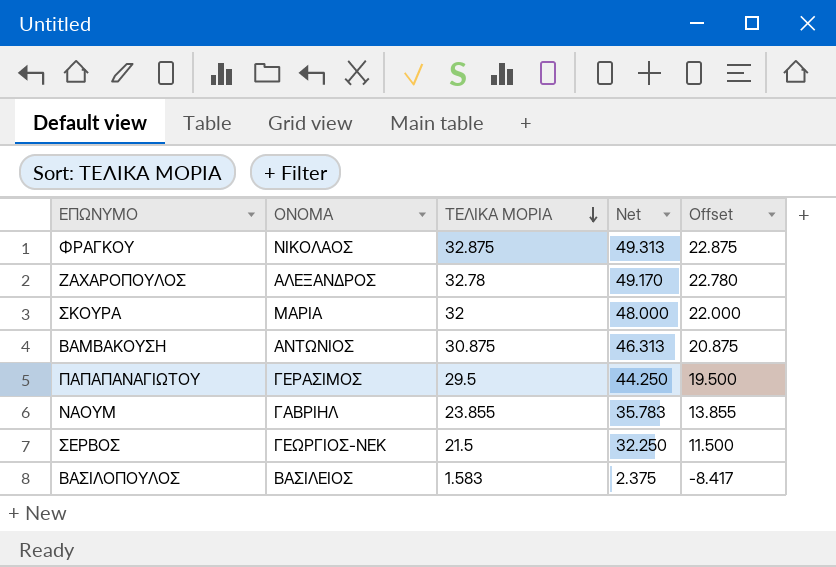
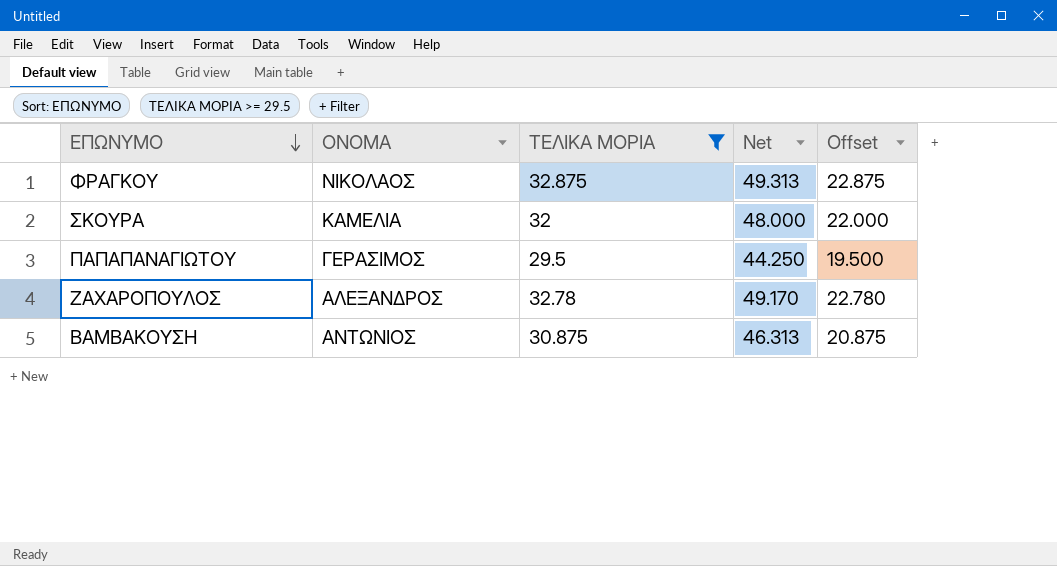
filter: none -> ΤΕΛΙΚΑ ΜΟΡΙΑ >= 29.5
row order: ΤΕΛΙΚΑ ΜΟΡΙΑ descending -> ΕΠΩΝΥΜΟ descending
ΣΚΟΥΡΑ | ΟΝΟΜΑ: ΜΑΡΙΑ -> ΚΑΜΕΛΙΑ

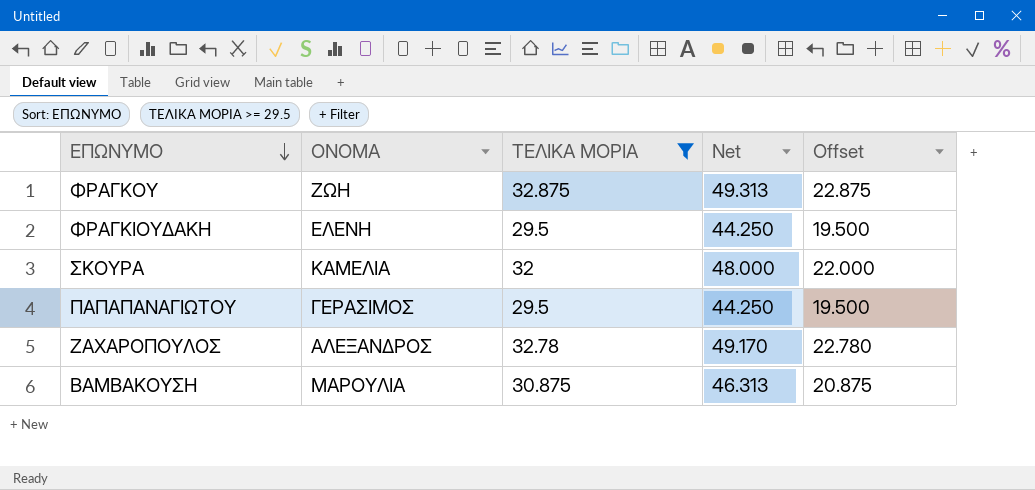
ΦΡΑΓΚΟΥ | ΟΝΟΜΑ: ΝΙΚΟΛΑΟΣ -> ΖΩΗ
row ΦΡΑΓΚΙΟΥΔΑΚΗ: none -> ΕΛΕΝΗ | 29.5 | 44.250 | 19.500
ΒΑΜΒΑΚΟΥΣΗ | ΟΝΟΜΑ: ΑΝΤΩΝΙΟΣ -> ΜΑΡΟΥΛΙΑ

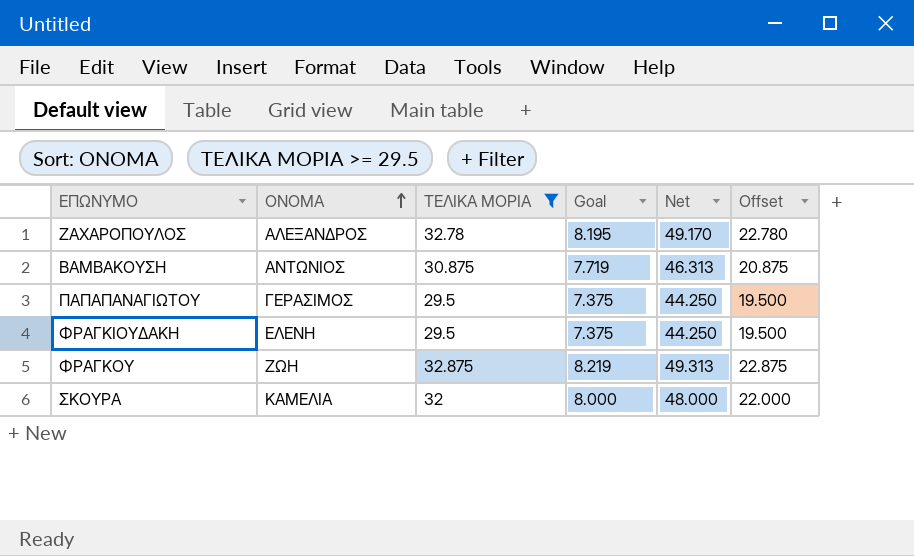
row order: ΕΠΩΝΥΜΟ descending -> ΟΝΟΜΑ ascending
column Goal | formula: none -> [ΤΕΛΙΚΑ ΜΟΡΙΑ] * 0.25
ΒΑΜΒΑΚΟΥΣΗ | ΟΝΟΜΑ: ΜΑΡΟΥΛΙΑ -> ΑΝΤΩΝΙΟΣ

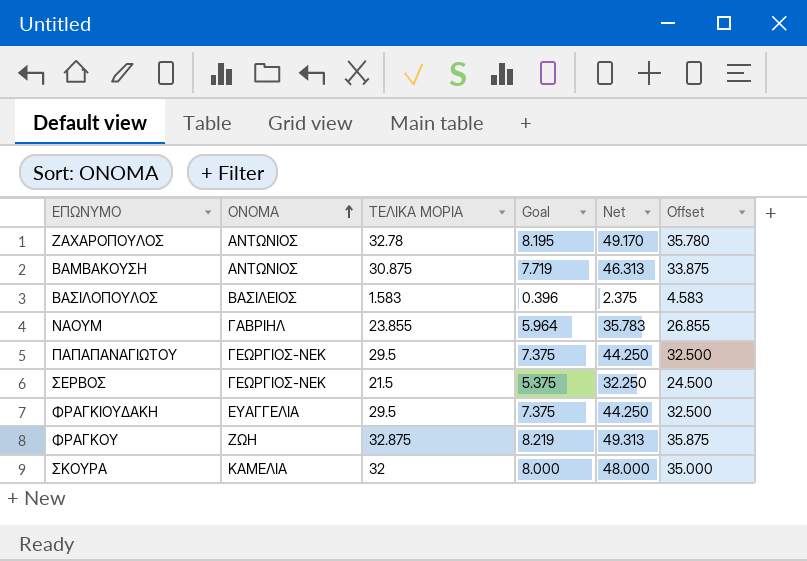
filter: ΤΕΛΙΚΑ ΜΟΡΙΑ >= 29.5 -> none
column Offset | formula: [ΤΕΛΙΚΑ ΜΟΡΙΑ] - 10 -> [ΤΕΛΙΚΑ ΜΟΡΙΑ] + 3
ΖΑΧΑΡΟΠΟΥΛΟΣ | ΟΝΟΜΑ: ΑΛΕΞΑΝΔΡΟΣ -> ΑΝΤΩΝΙΟΣ
ΠΑΠΑΠΑΝΑΓΙΩΤΟΥ | ΟΝΟΜΑ: ΓΕΡΑΣΙΜΟΣ -> ΓΕΩΡΓΙΟΣ-ΝΕΚ
ΦΡΑΓΚΙΟΥΔΑΚΗ | ΟΝΟΜΑ: ΕΛΕΝΗ -> ΕΥΑΓΓΕΛΙΑ

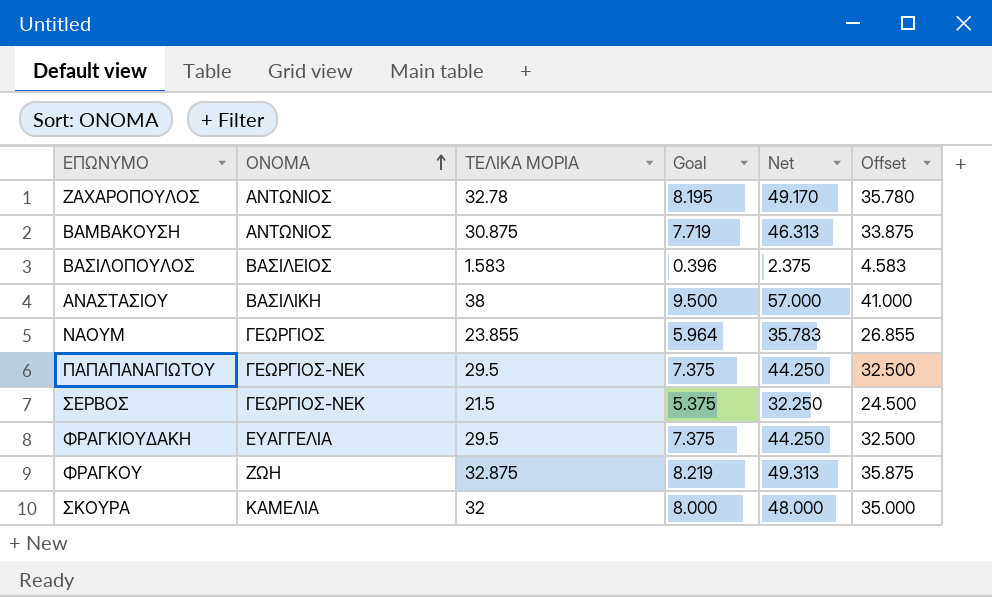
row ΑΝΑΣΤΑΣΙΟΥ: none -> ΒΑΣΙΛΙΚΗ | 38 | 9.500 | 57.000 | 41.000
ΝΑΟΥΜ | ΟΝΟΜΑ: ΓΑΒΡΙΗΛ -> ΓΕΩΡΓΙΟΣ

